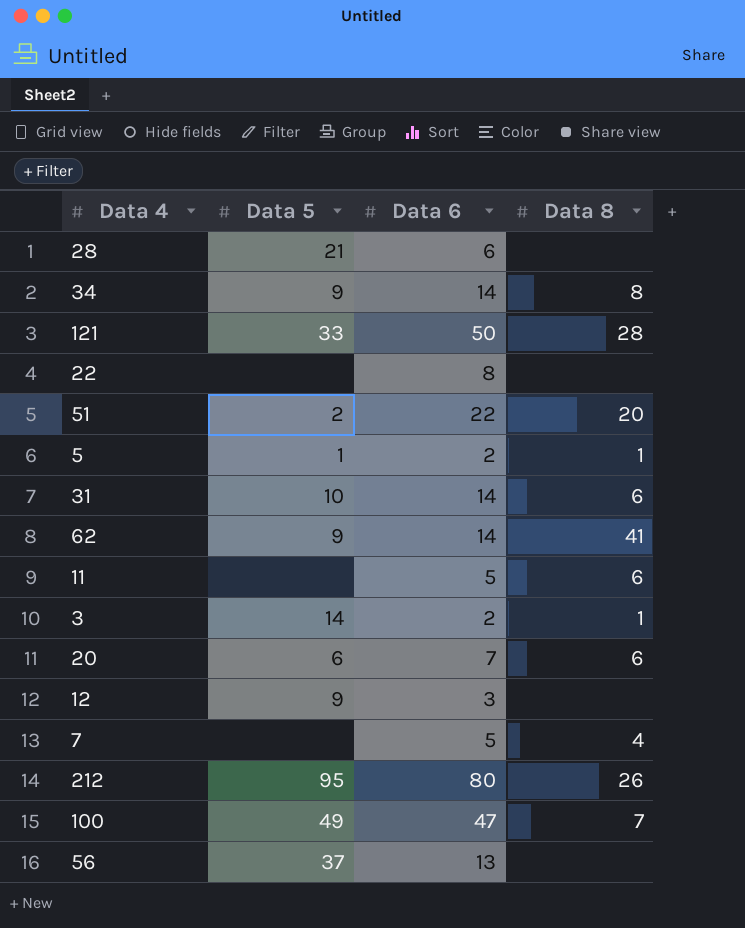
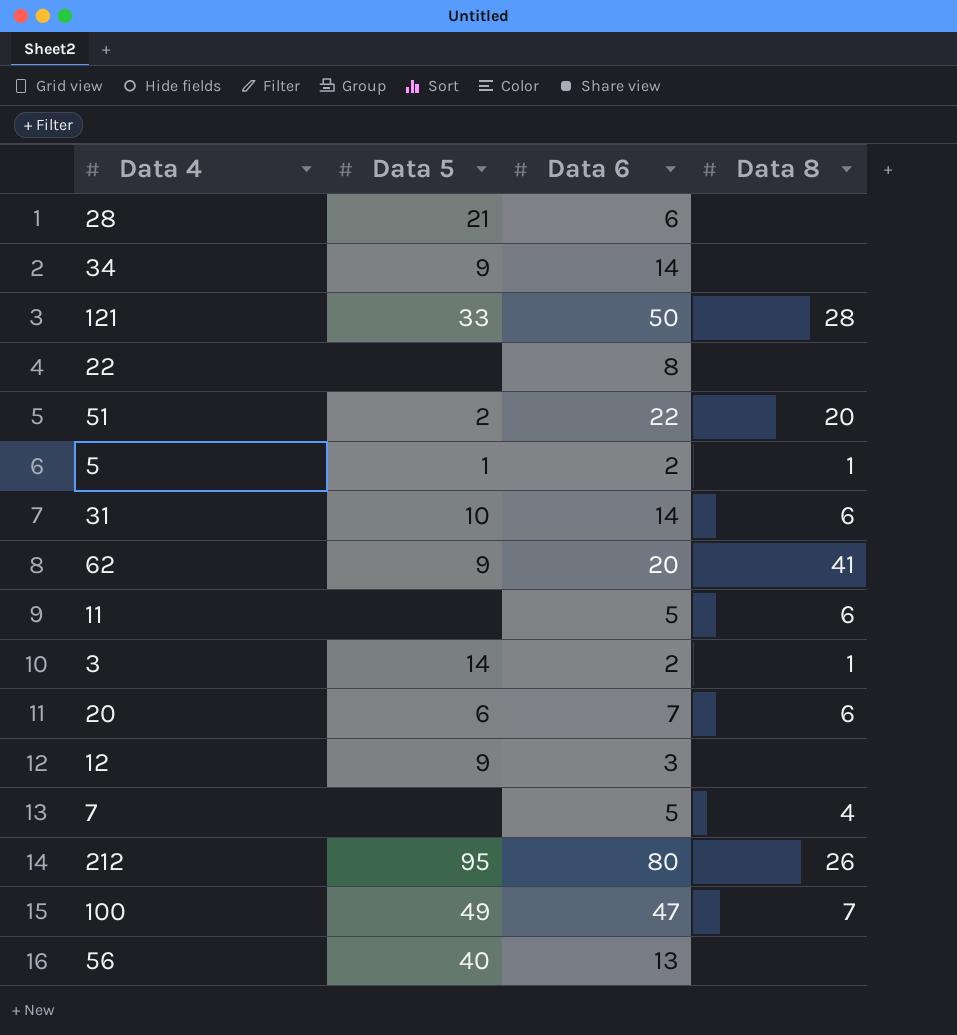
34 | Data 8: 8 -> none
62 | Data 6: 14 -> 20
56 | Data 5: 37 -> 40

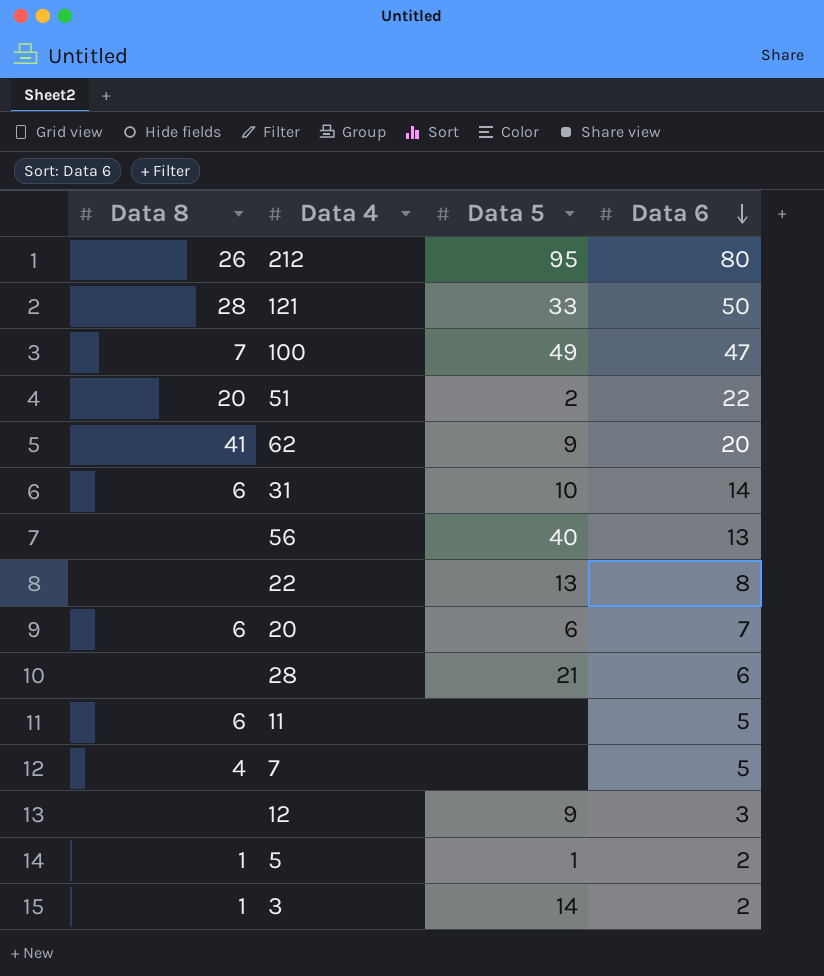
row order: none -> Data 6 descending
column Data 8 | position: 4 -> 1
row 34: 9 | 14 | none -> none
22 | Data 5: none -> 13

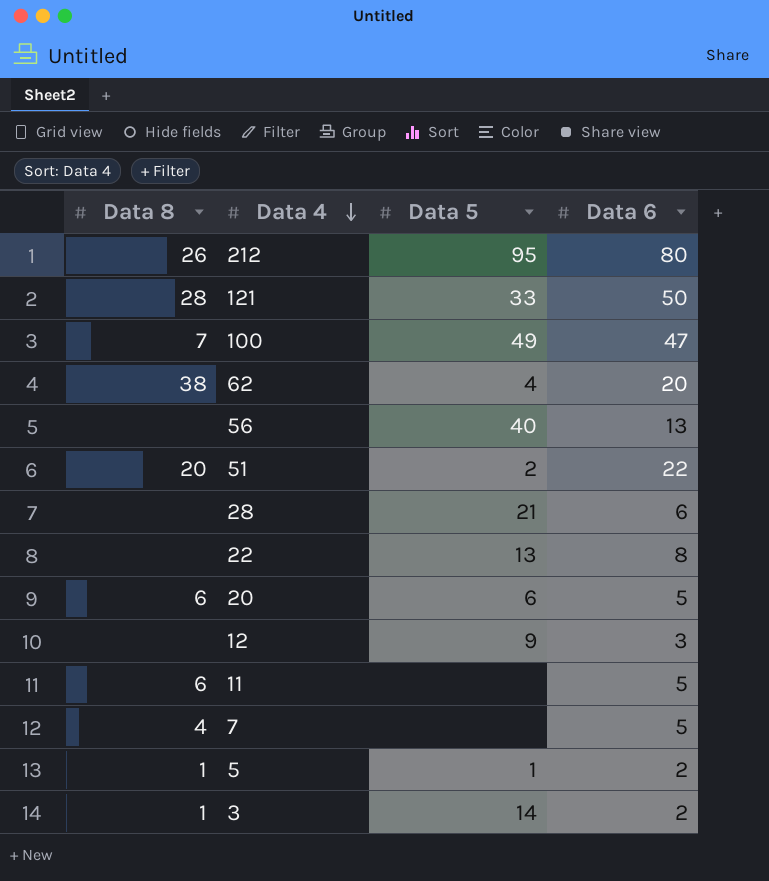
row order: Data 6 descending -> Data 4 descending
row 31: 6 | 10 | 14 -> none
62 | Data 8: 41 -> 38
62 | Data 5: 9 -> 4
20 | Data 6: 7 -> 5

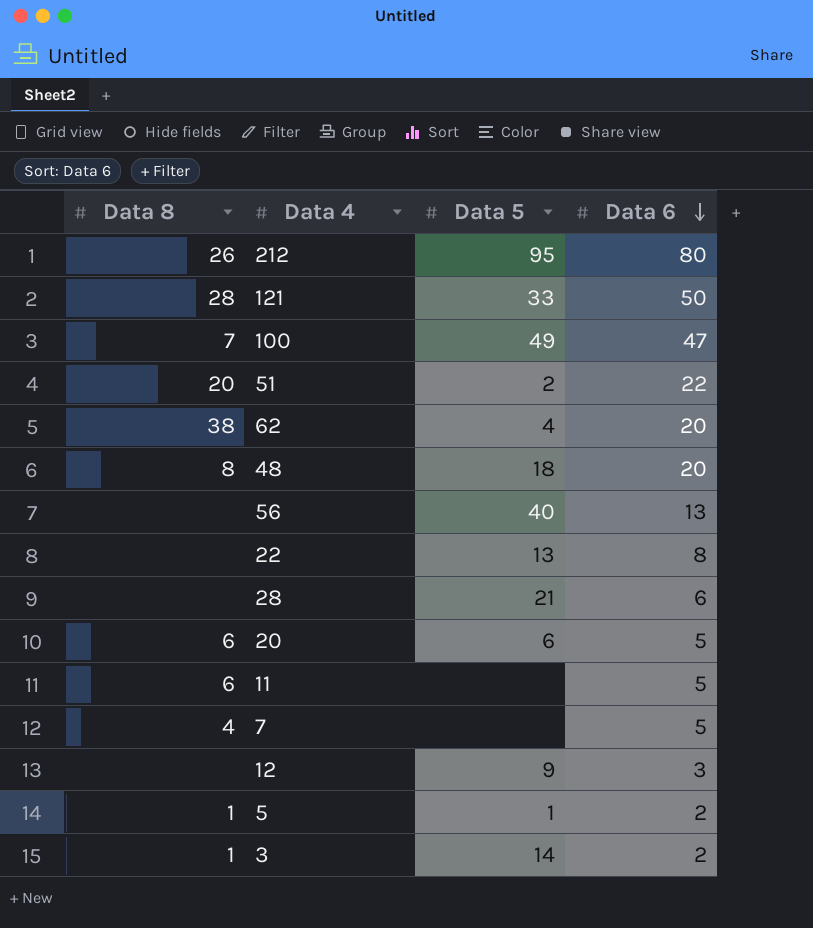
row order: Data 4 descending -> Data 6 descending
row 48: none -> 8 | 18 | 20

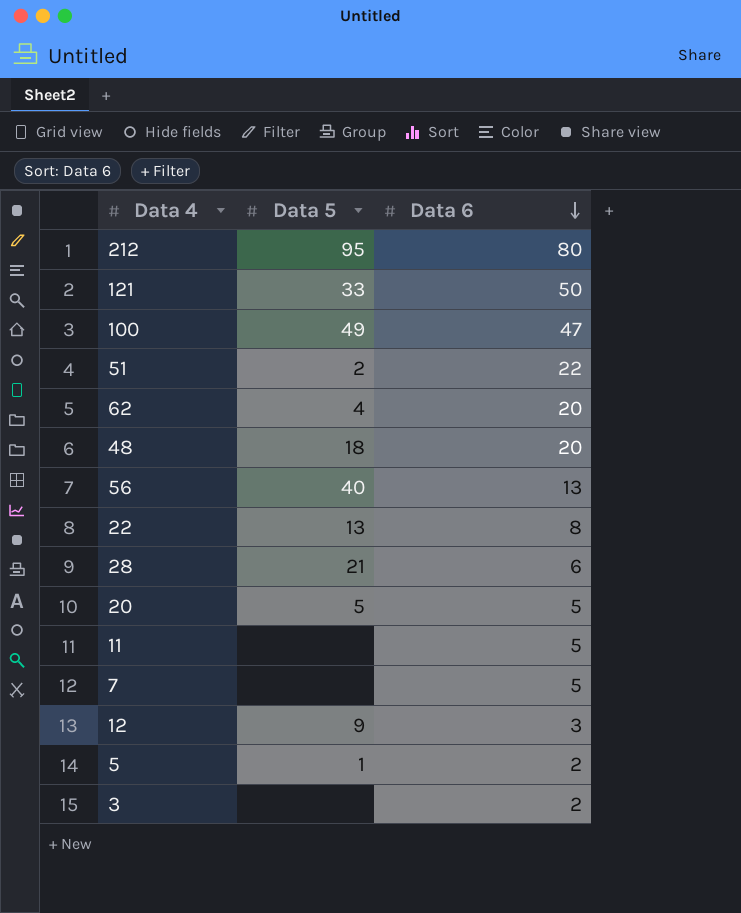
column Data 8 | position: 1 -> none
20 | Data 5: 6 -> 5
3 | Data 5: 14 -> none

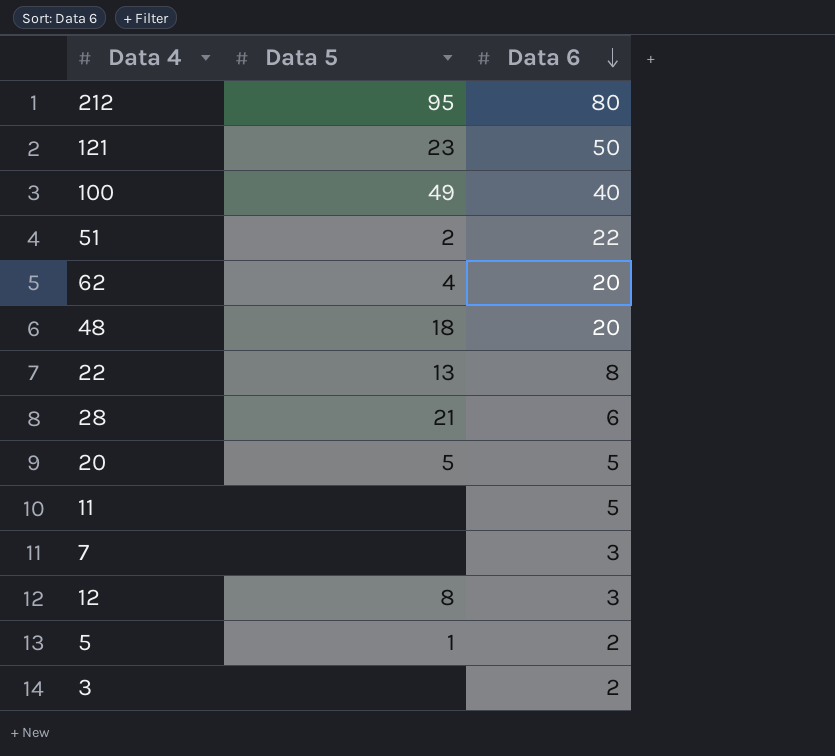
row 56: 40 | 13 -> none
121 | Data 5: 33 -> 23
100 | Data 6: 47 -> 40
7 | Data 6: 5 -> 3
12 | Data 5: 9 -> 8

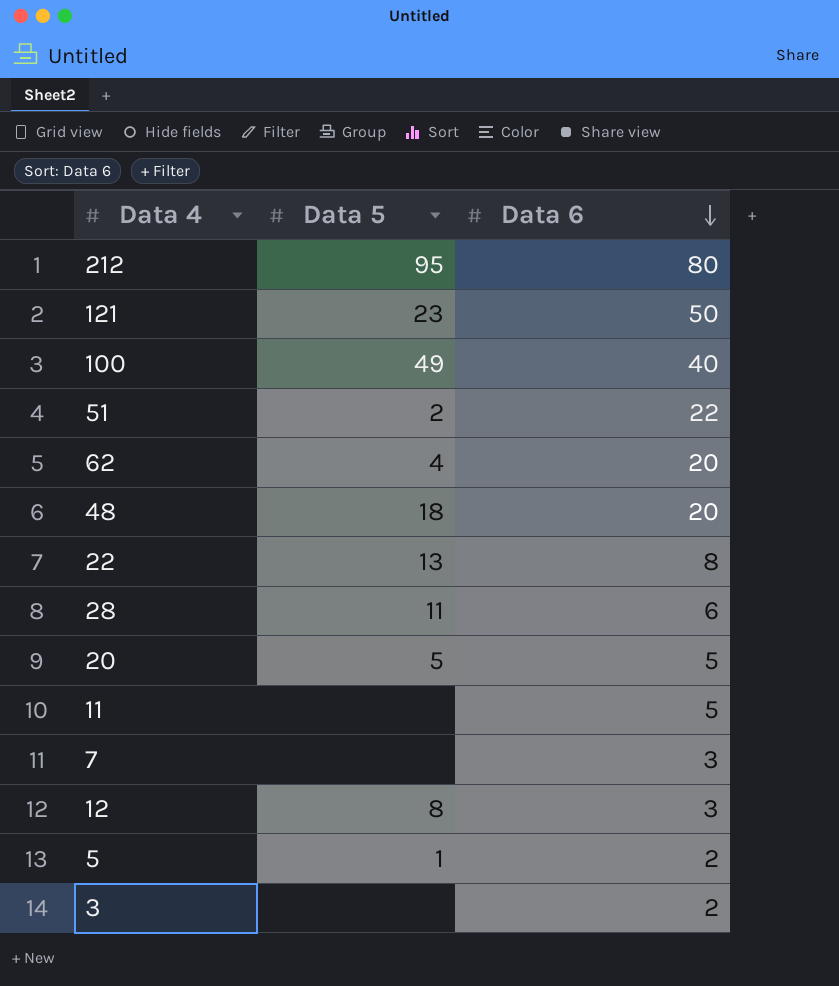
28 | Data 5: 21 -> 11

